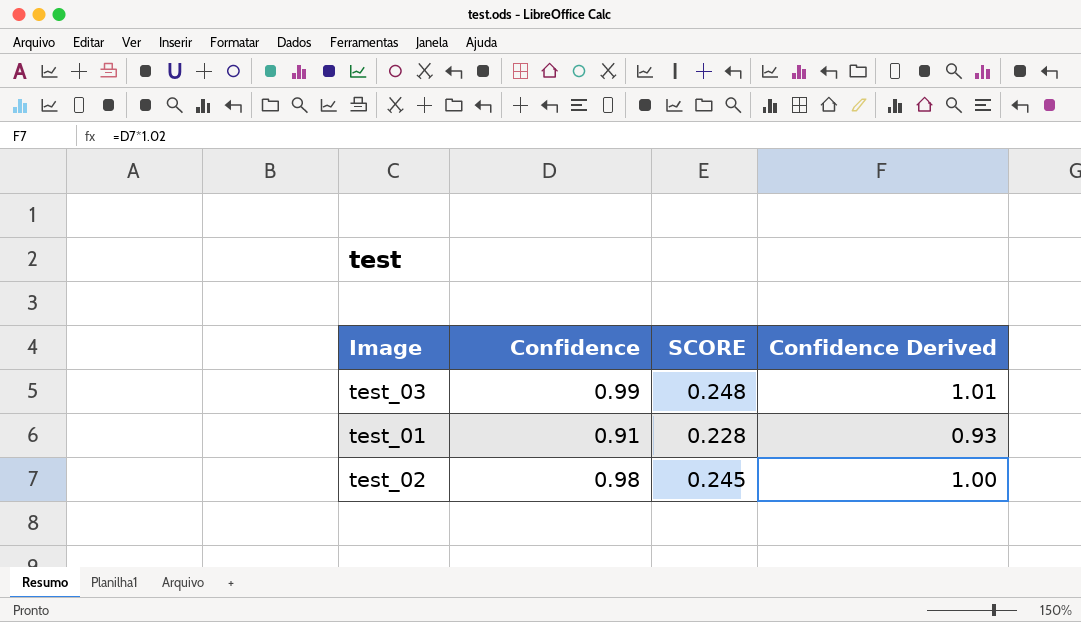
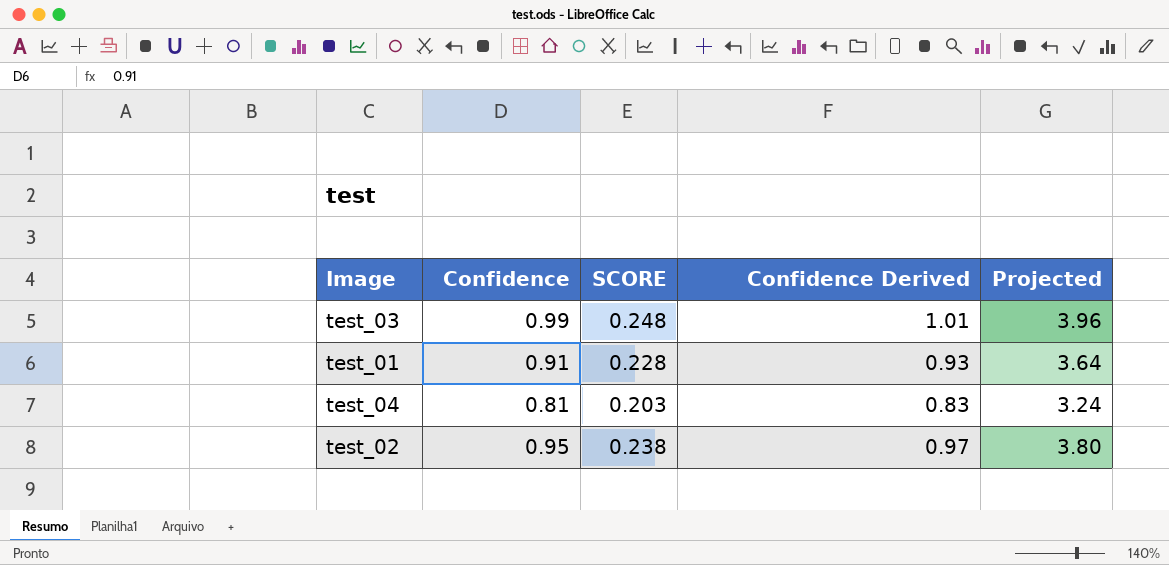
column Projected | formula: none -> [Confidence] * 4
row test_04: none -> 0.81 | 0.203 | 0.83 | 3.24
test_02 | Confidence: 0.98 -> 0.95
test_02 | SCORE: 0.245 -> 0.238
test_02 | Confidence Derived: 1.00 -> 0.97

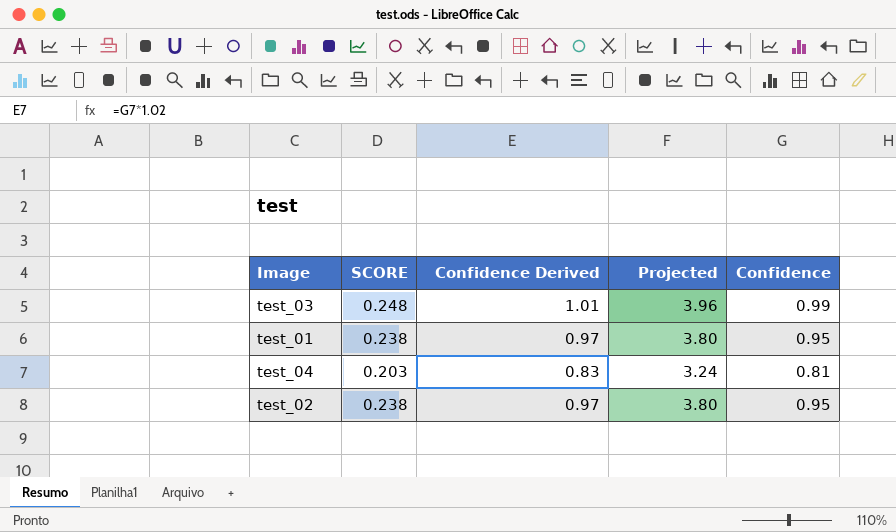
column Confidence | position: 2 -> 5
test_01 | SCORE: 0.228 -> 0.238
test_01 | Confidence Derived: 0.93 -> 0.97
test_01 | Projected: 3.64 -> 3.80
test_01 | Confidence: 0.91 -> 0.95

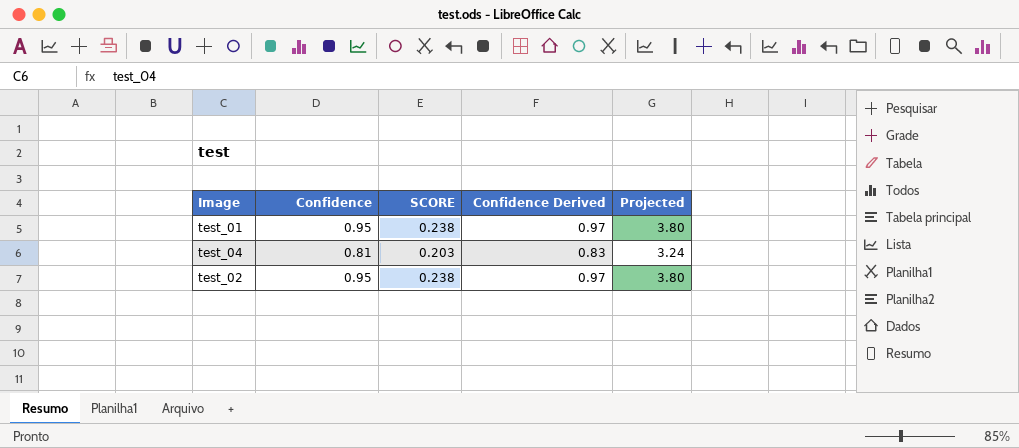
column Confidence | position: 5 -> 2
row test_03: 0.248 | 1.01 | 3.96 | 0.99 -> none

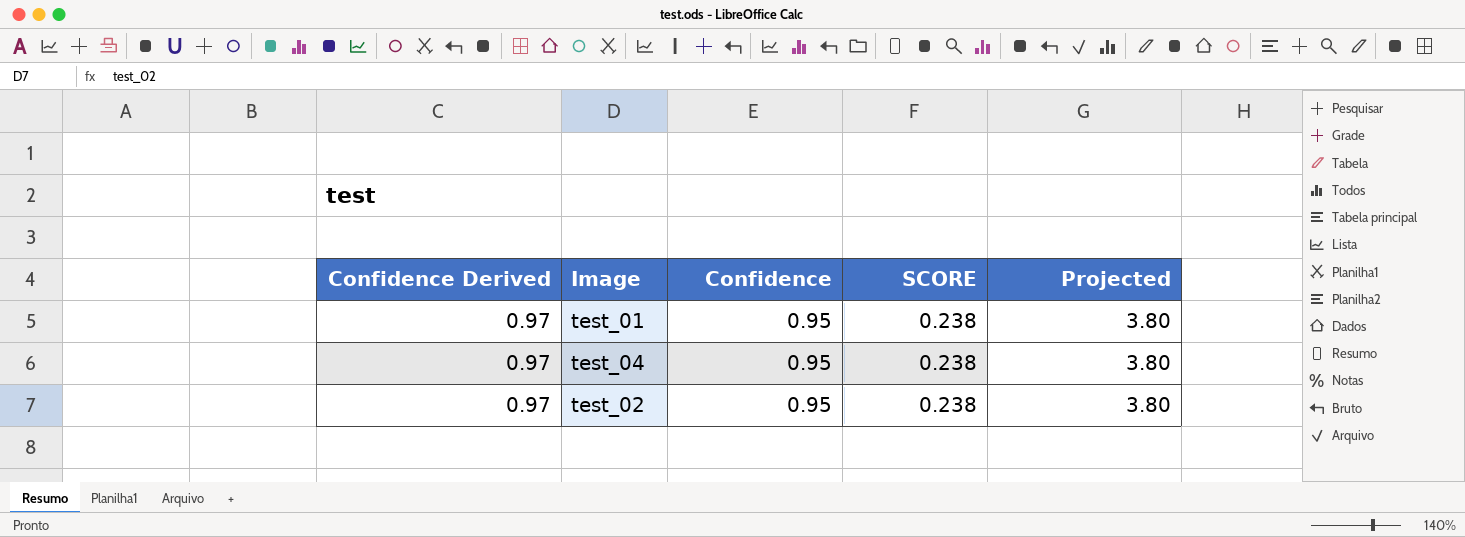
column Confidence Derived | position: 4 -> 1
test_04 | Confidence Derived: 0.83 -> 0.97
test_04 | Confidence: 0.81 -> 0.95
test_04 | SCORE: 0.203 -> 0.238
test_04 | Projected: 3.24 -> 3.80

